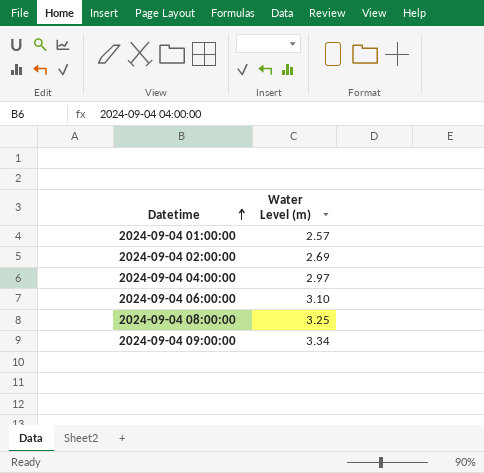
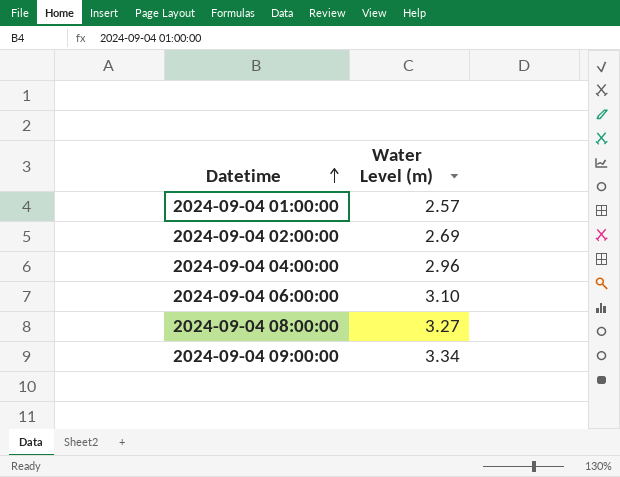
2024-09-04 04:00:00 | Water Level (m): 2.97 -> 2.96
2024-09-04 08:00:00 | Water Level (m): 3.25 -> 3.27

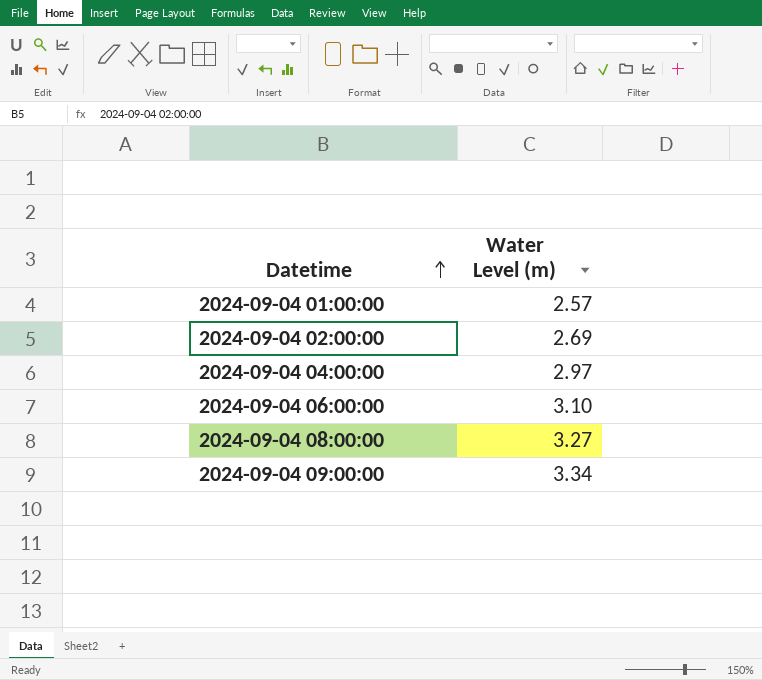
2024-09-04 04:00:00 | Water Level (m): 2.96 -> 2.97

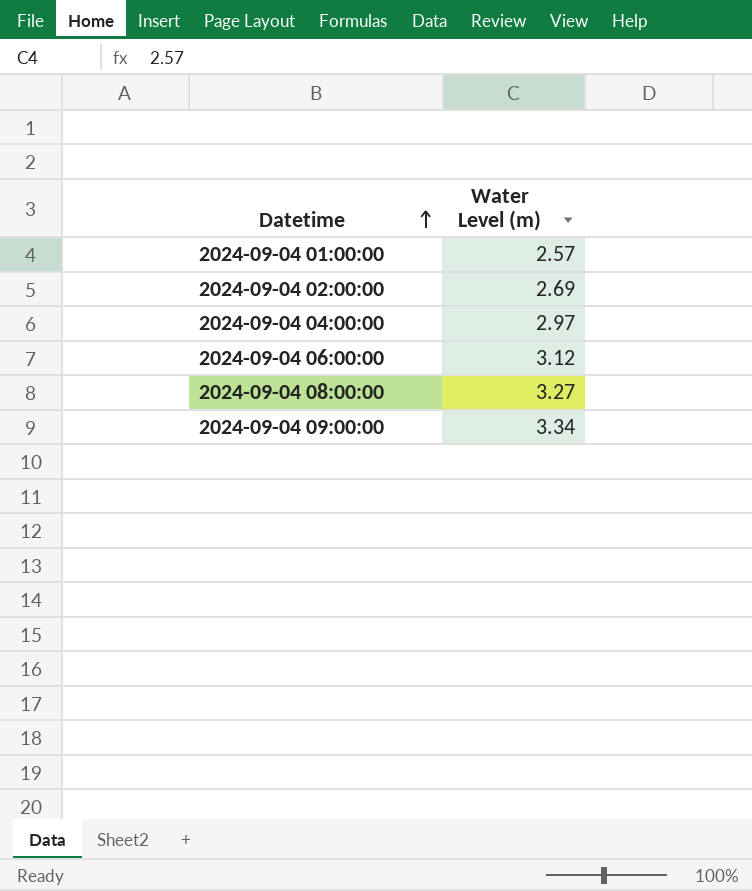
2024-09-04 06:00:00 | Water Level (m): 3.10 -> 3.12

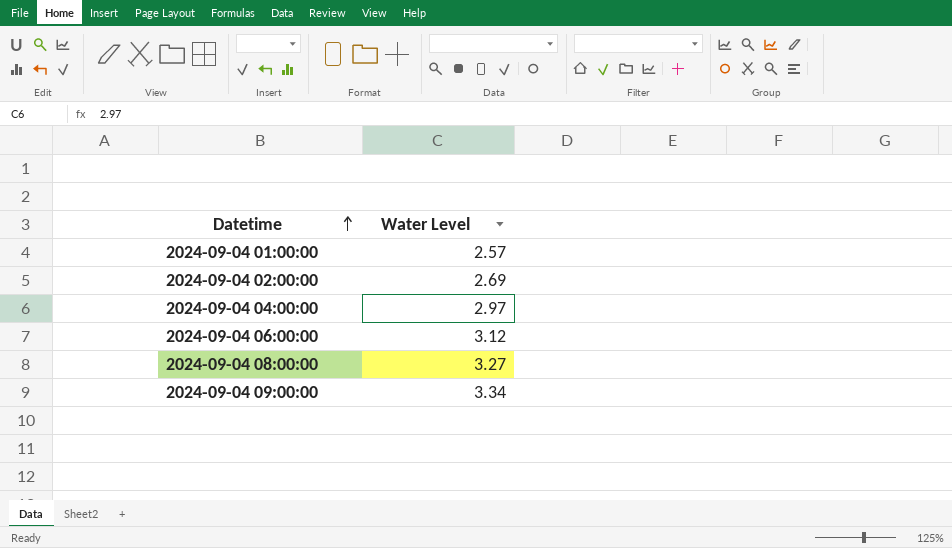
column name: Water Level (m) -> Water Level

